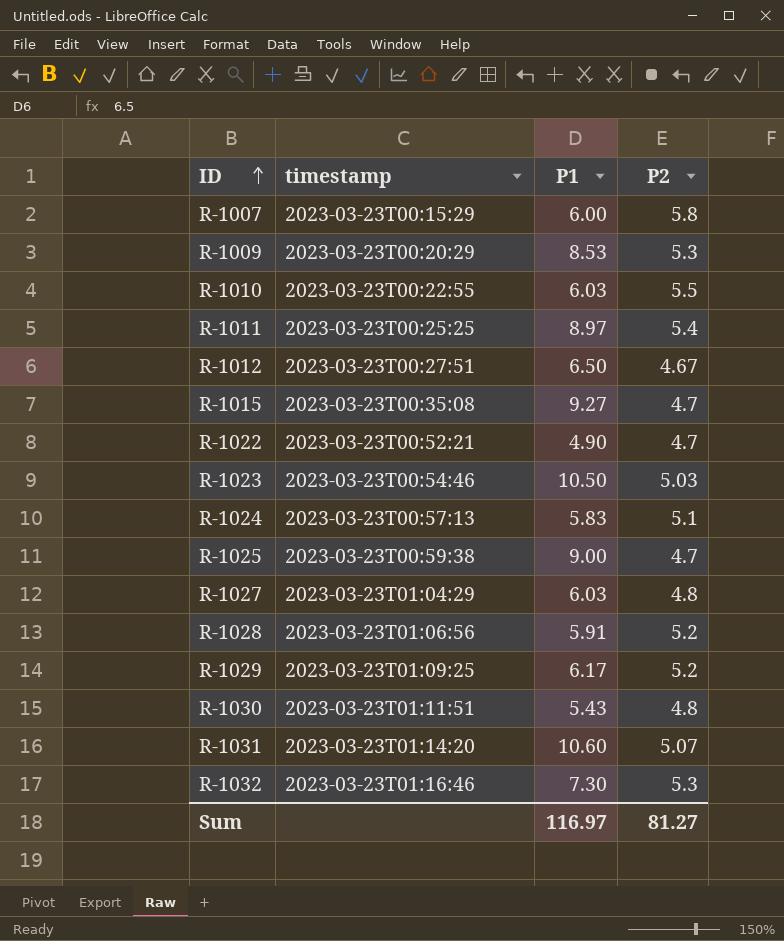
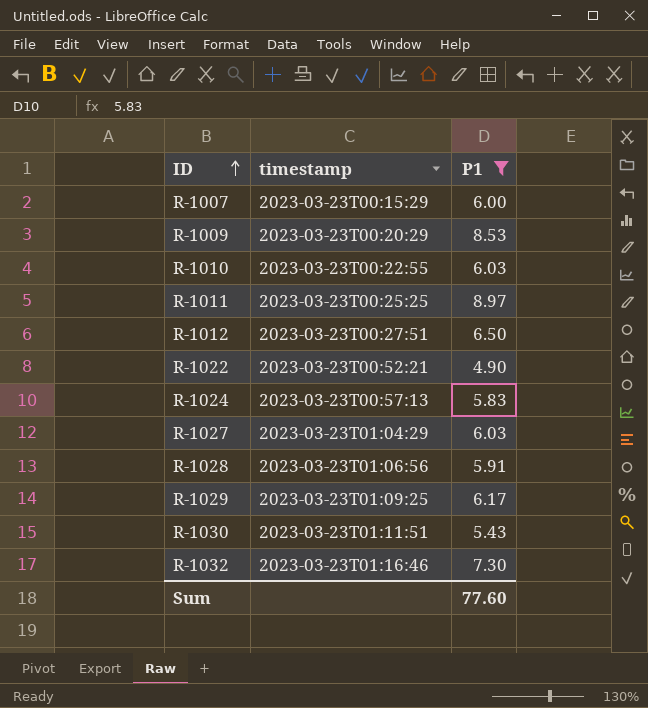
filter: none -> P1 <= 8.97
column P2 | position: 4 -> none
Sum | P1: 116.97 -> 77.60

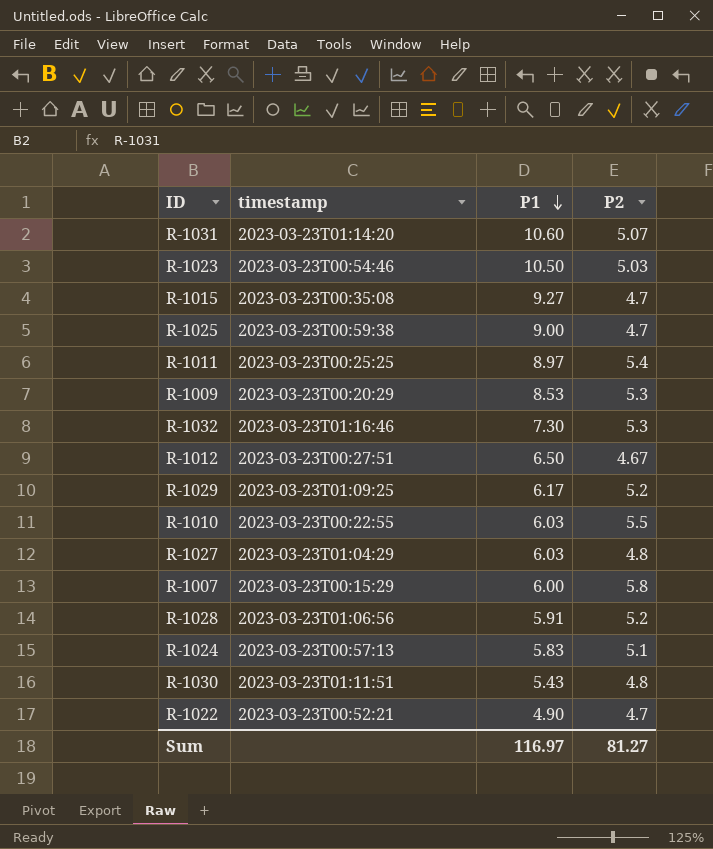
filter: P1 <= 8.97 -> none
row order: ID ascending -> P1 descending
column P2 | position: none -> 4
Sum | P1: 77.60 -> 116.97

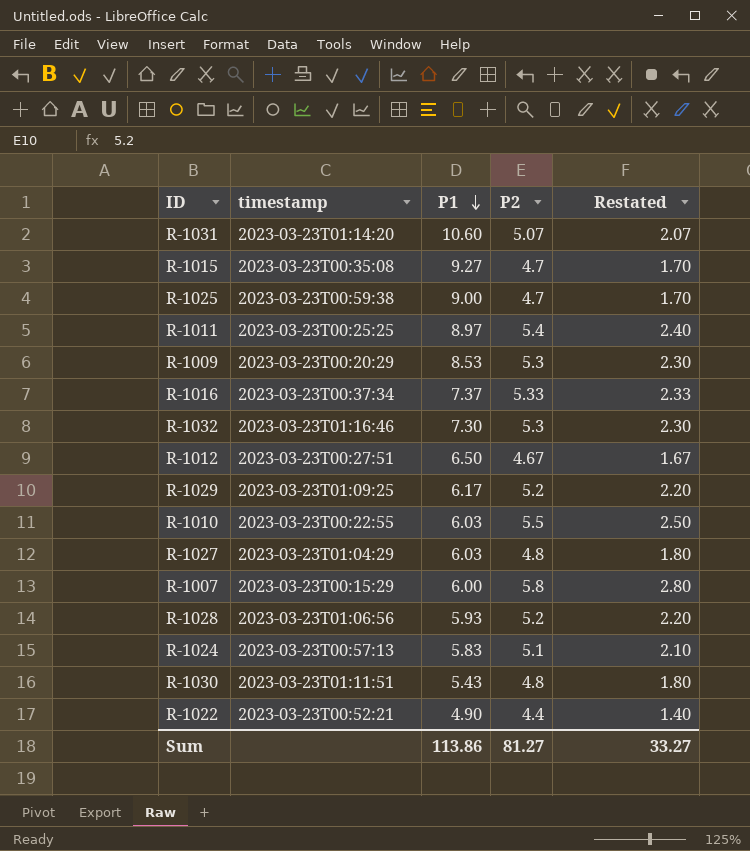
column Restated | formula: none -> [P2] - 3
row R-1023: 2023-03-23T00:54:46 | 10.50 | 5.03 -> none
row R-1016: none -> 2023-03-23T00:37:34 | 7.37 | 5.33 | 2.33
R-1028 | P1: 5.91 -> 5.93
R-1022 | P2: 4.7 -> 4.4
Sum | P1: 116.97 -> 113.86

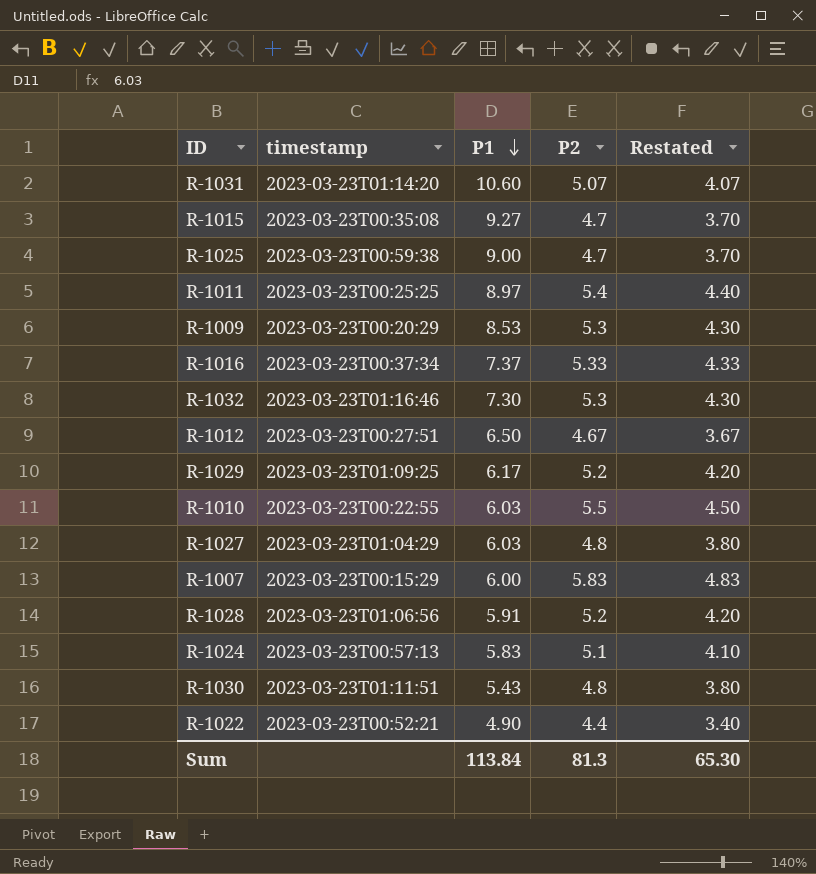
column Restated | formula: [P2] - 3 -> [P2] - 1
R-1007 | P2: 5.8 -> 5.83
R-1028 | P1: 5.93 -> 5.91
Sum | P1: 113.86 -> 113.84
Sum | P2: 81.27 -> 81.3
Sum | Restated: 33.27 -> 65.30

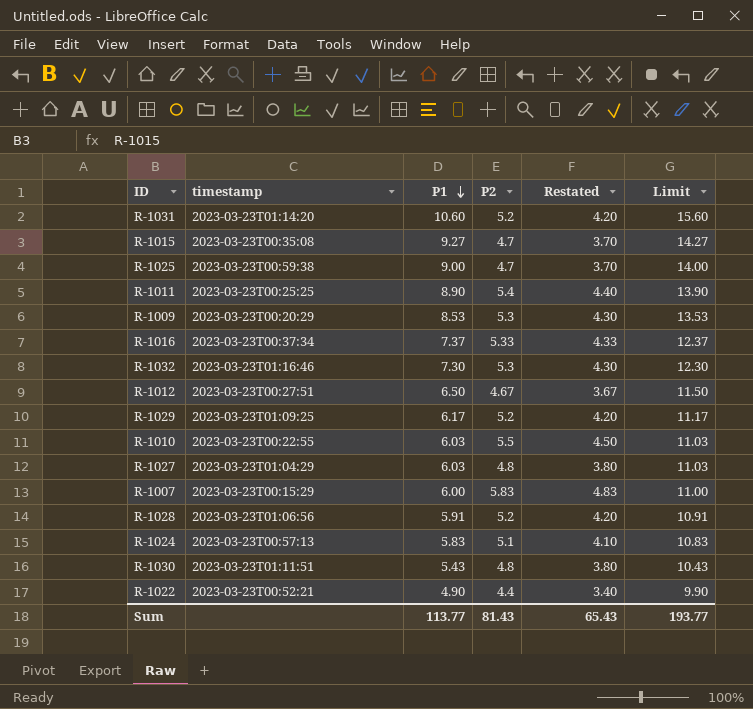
column Limit | formula: none -> [P1] + 5
R-1031 | P2: 5.07 -> 5.2
R-1031 | Restated: 4.07 -> 4.20
R-1011 | P1: 8.97 -> 8.90
Sum | P1: 113.84 -> 113.77
Sum | P2: 81.3 -> 81.43
Sum | Restated: 65.30 -> 65.43

